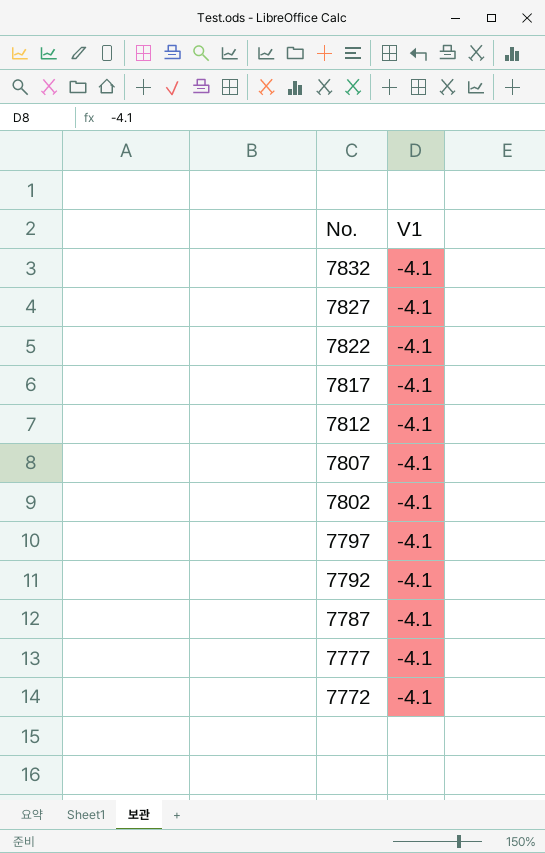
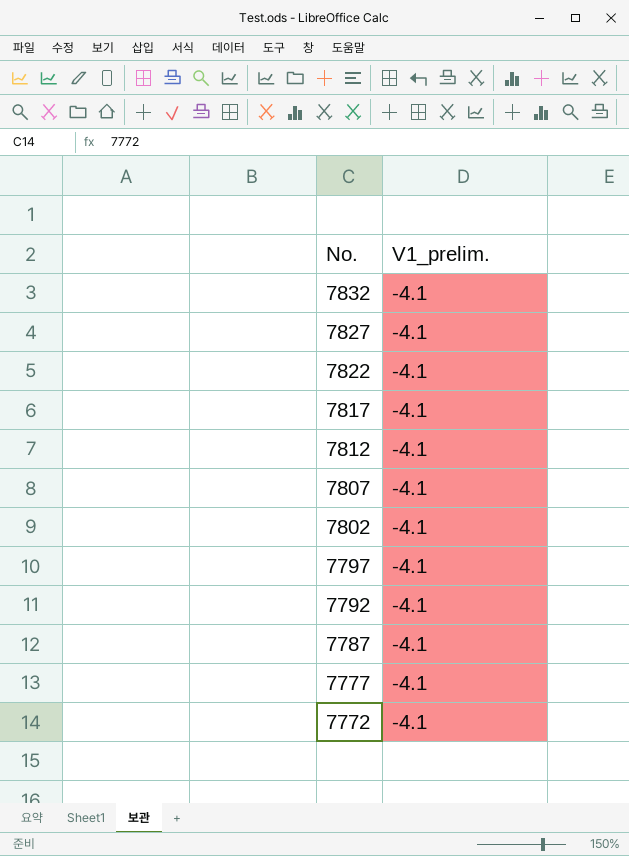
column name: V1 -> V1_prelim.

